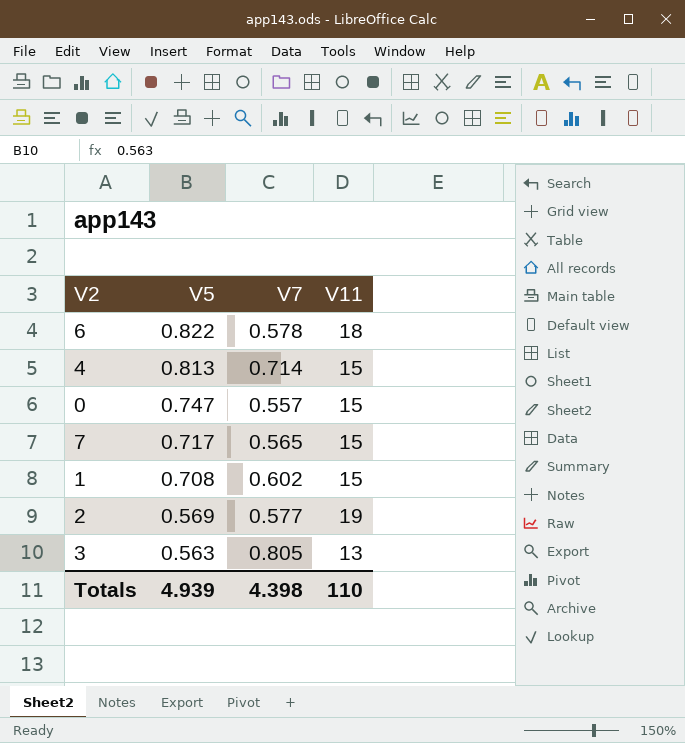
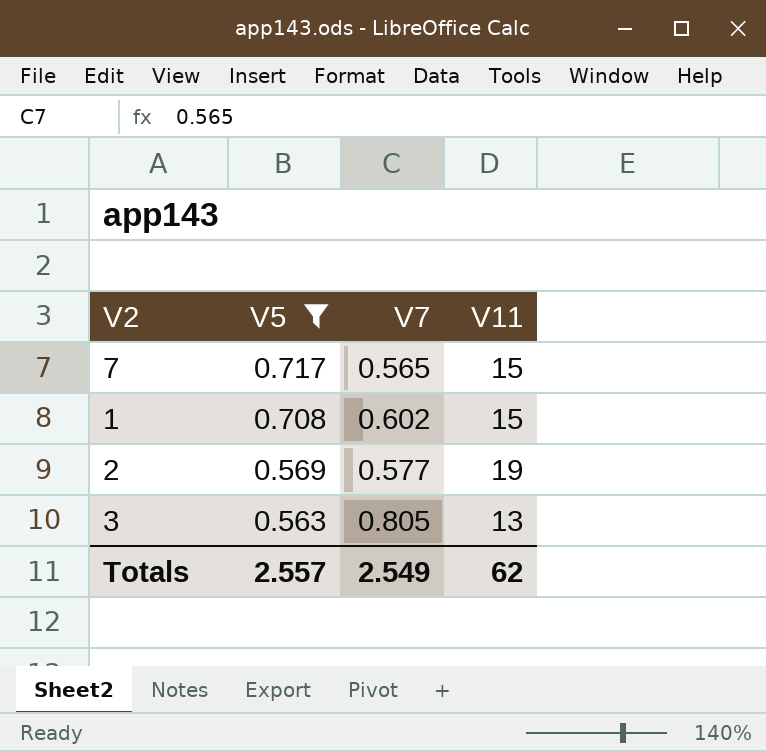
filter: none -> V5 <= 0.717
Totals | V5: 4.939 -> 2.557
Totals | V7: 4.398 -> 2.549
Totals | V11: 110 -> 62

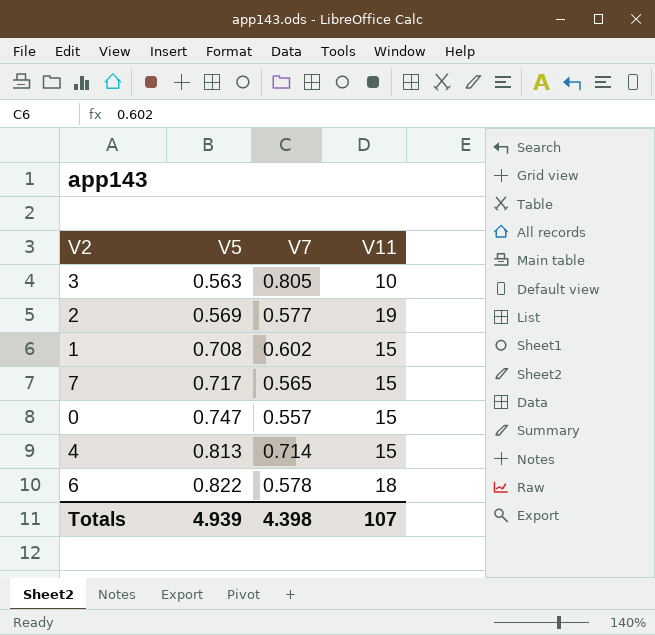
filter: V5 <= 0.717 -> none
row order: V5 descending -> V5 ascending
3 | V11: 13 -> 10
Totals | V5: 2.557 -> 4.939
Totals | V7: 2.549 -> 4.398
Totals | V11: 62 -> 107

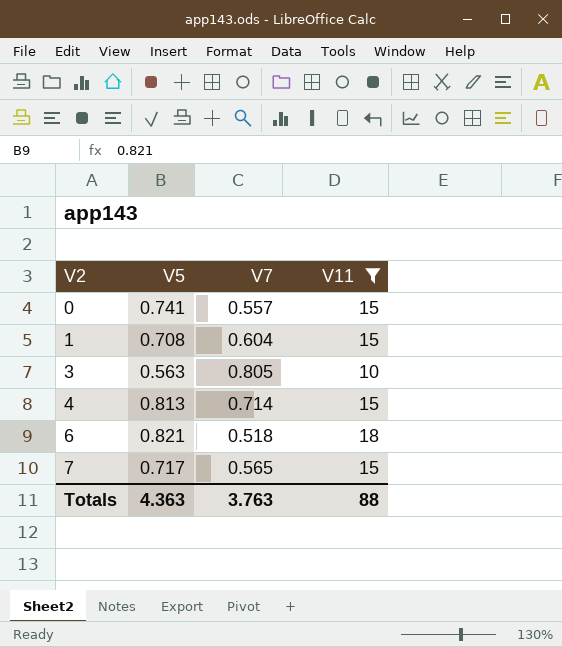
filter: none -> V11 != 19
row order: V5 ascending -> V2 ascending
0 | V5: 0.747 -> 0.741
1 | V7: 0.602 -> 0.604
6 | V5: 0.822 -> 0.821
6 | V7: 0.578 -> 0.518
Totals | V5: 4.939 -> 4.363
Totals | V7: 4.398 -> 3.763
Totals | V11: 107 -> 88

